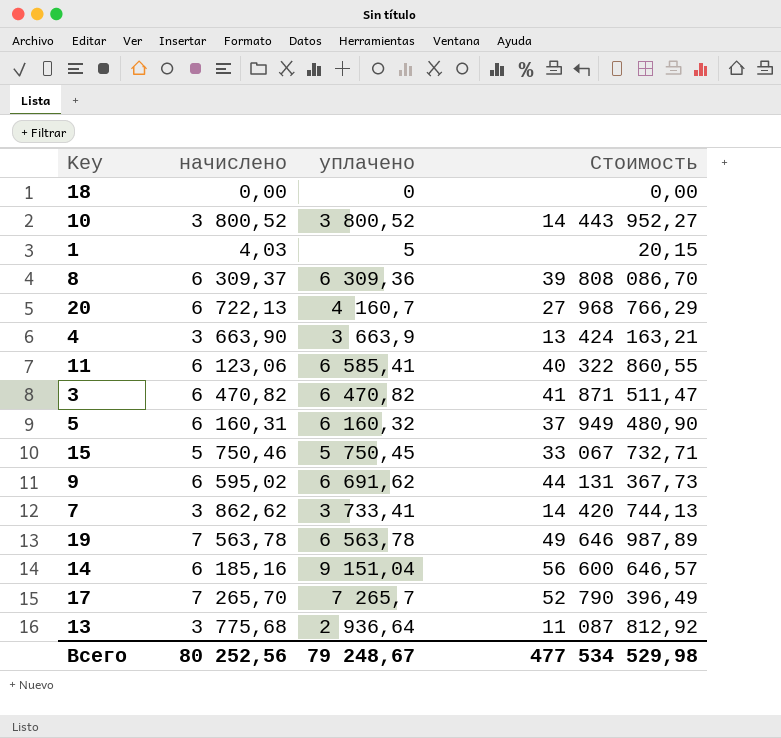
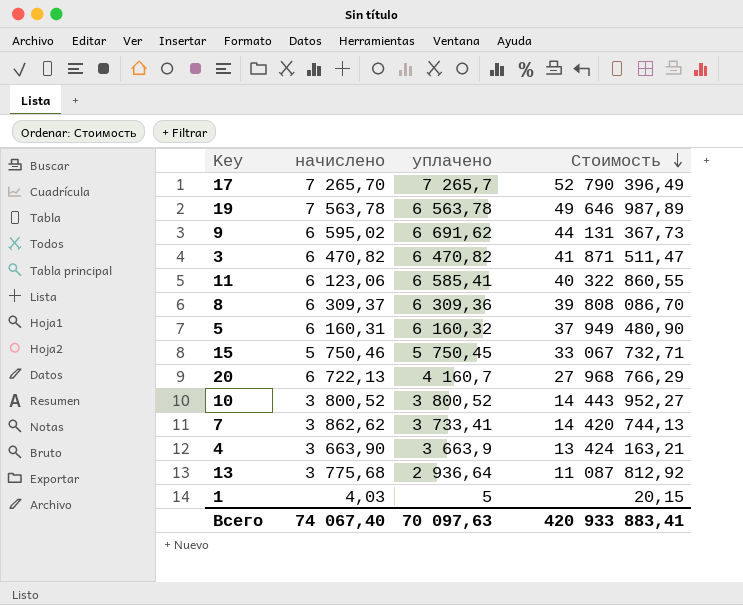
row order: none -> Стоимость descending
row 18: 0,00 | 0 | 0,00 -> none
row 14: 6 185,16 | 9 151,04 | 56 600 646,57 -> none
Всего | начислено: 80 252,56 -> 74 067,40
Всего | уплачено: 79 248,67 -> 70 097,63
Всего | Стоимость: 477 534 529,98 -> 420 933 883,41

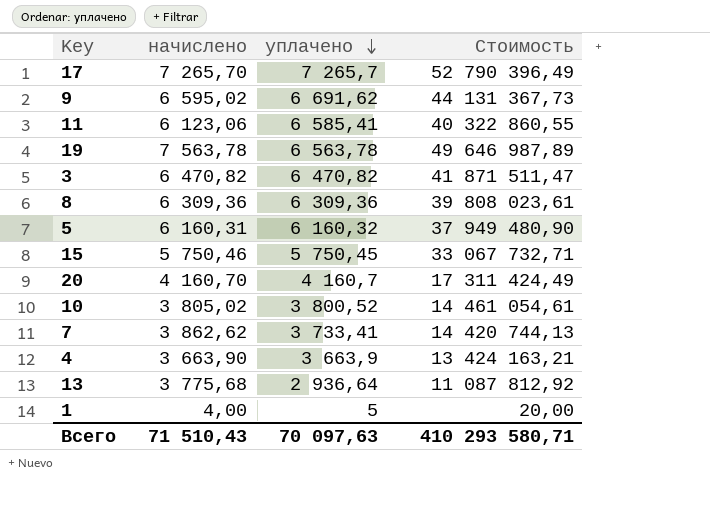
row order: Стоимость descending -> уплачено descending
8 | начислено: 6 309,37 -> 6 309,36
8 | Стоимость: 39 808 086,70 -> 39 808 023,61
20 | начислено: 6 722,13 -> 4 160,70
20 | Стоимость: 27 968 766,29 -> 17 311 424,49
10 | начислено: 3 800,52 -> 3 805,02
10 | Стоимость: 14 443 952,27 -> 14 461 054,61
1 | начислено: 4,03 -> 4,00
1 | Стоимость: 20,15 -> 20,00
Всего | начислено: 74 067,40 -> 71 510,43
Всего | Стоимость: 420 933 883,41 -> 410 293 580,71

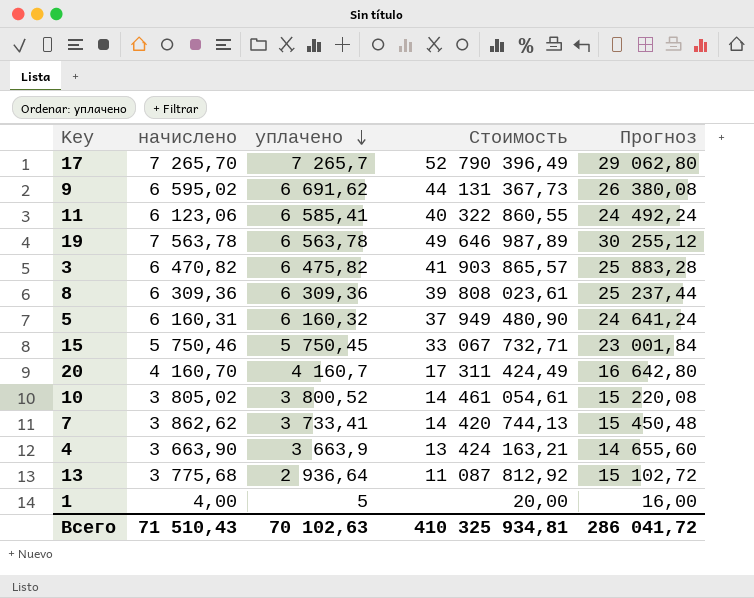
column Прогноз | formula: none -> [начислено] * 4
3 | уплачено: 6 470,82 -> 6 475,82
3 | Стоимость: 41 871 511,47 -> 41 903 865,57
Всего | уплачено: 70 097,63 -> 70 102,63
Всего | Стоимость: 410 293 580,71 -> 410 325 934,81

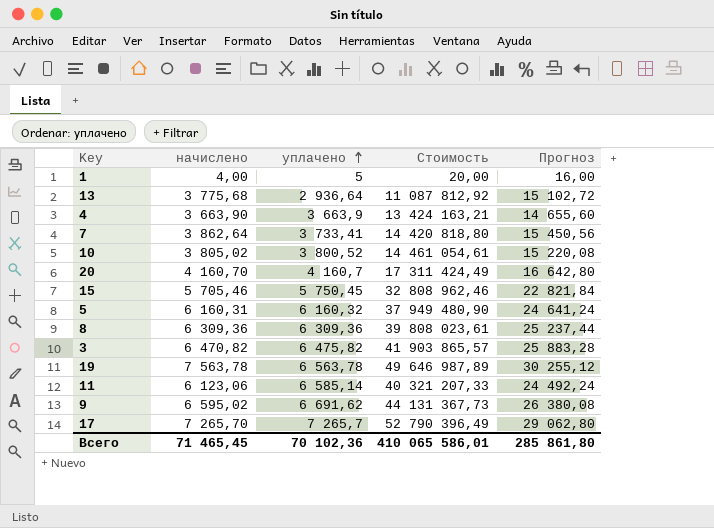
row order: уплачено descending -> уплачено ascending
7 | начислено: 3 862,62 -> 3 862,64
7 | Стоимость: 14 420 744,13 -> 14 420 818,80
7 | Прогноз: 15 450,48 -> 15 450,56
15 | начислено: 5 750,46 -> 5 705,46
15 | Стоимость: 33 067 732,71 -> 32 808 962,46
15 | Прогноз: 23 001,84 -> 22 821,84
11 | уплачено: 6 585,41 -> 6 585,14
11 | Стоимость: 40 322 860,55 -> 40 321 207,33
Всего | начислено: 71 510,43 -> 71 465,45
Всего | уплачено: 70 102,63 -> 70 102,36
Всего | Стоимость: 410 325 934,81 -> 410 065 586,01
Всего | Прогноз: 286 041,72 -> 285 861,80

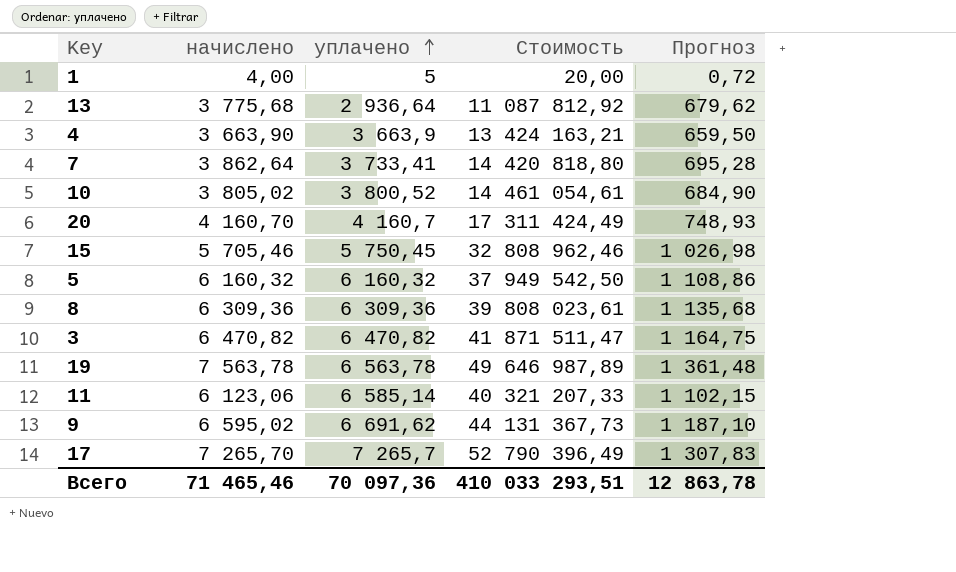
column Прогноз | formula: [начислено] * 4 -> [начислено] * 0,18
5 | начислено: 6 160,31 -> 6 160,32
5 | Стоимость: 37 949 480,90 -> 37 949 542,50
3 | уплачено: 6 475,82 -> 6 470,82
3 | Стоимость: 41 903 865,57 -> 41 871 511,47
Всего | начислено: 71 465,45 -> 71 465,46
Всего | уплачено: 70 102,36 -> 70 097,36
Всего | Стоимость: 410 065 586,01 -> 410 033 293,51
Всего | Прогноз: 285 861,80 -> 12 863,78

